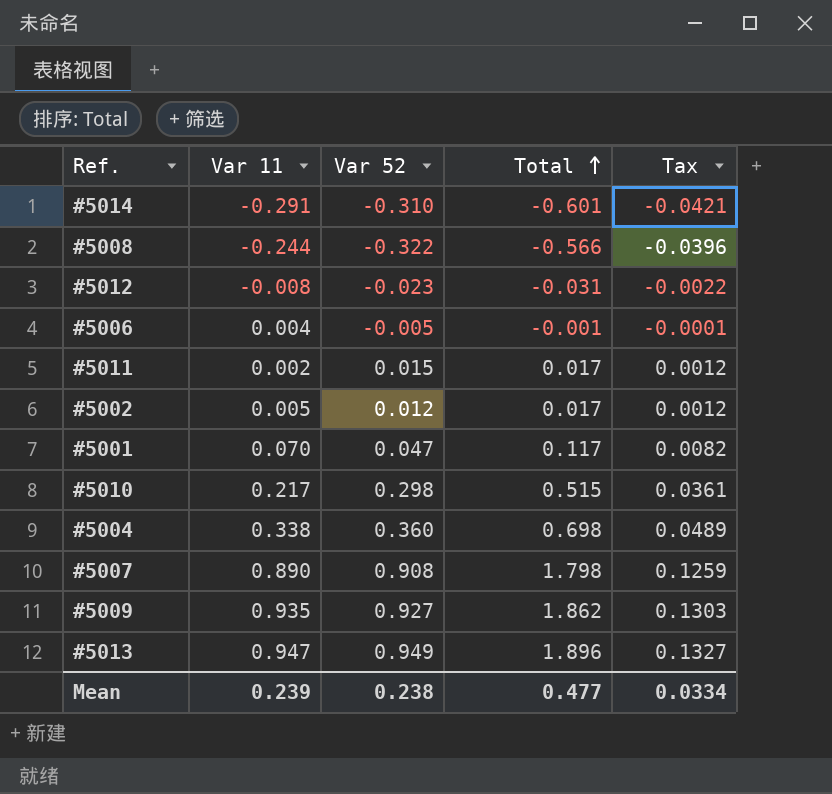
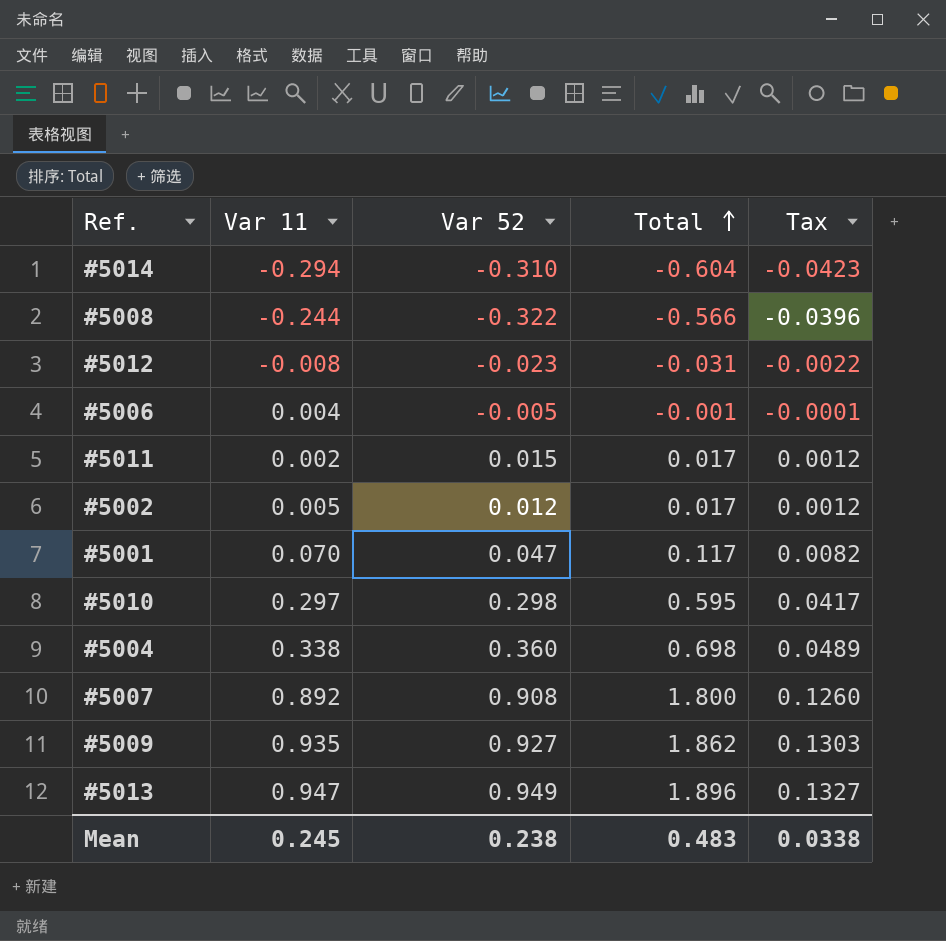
#5014 | Var 11: -0.291 -> -0.294
#5014 | Total: -0.601 -> -0.604
#5014 | Tax: -0.0421 -> -0.0423
#5010 | Var 11: 0.217 -> 0.297
#5010 | Total: 0.515 -> 0.595
#5010 | Tax: 0.0361 -> 0.0417
#5007 | Var 11: 0.890 -> 0.892
#5007 | Total: 1.798 -> 1.800
#5007 | Tax: 0.1259 -> 0.1260
Mean | Var 11: 0.239 -> 0.245
Mean | Total: 0.477 -> 0.483
Mean | Tax: 0.0334 -> 0.0338

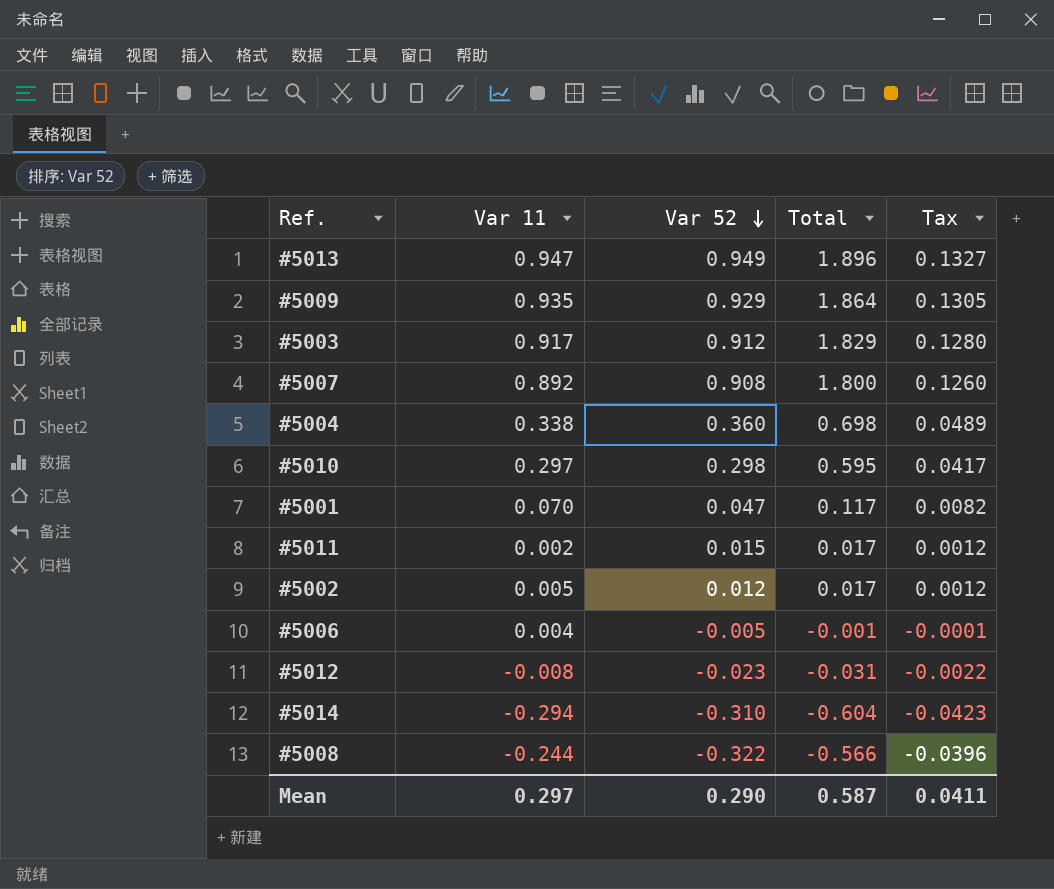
row order: Total ascending -> Var 52 descending
#5009 | Var 52: 0.927 -> 0.929
#5009 | Total: 1.862 -> 1.864
#5009 | Tax: 0.1303 -> 0.1305
row #5003: none -> 0.917 | 0.912 | 1.829 | 0.1280
Mean | Var 11: 0.245 -> 0.297
Mean | Var 52: 0.238 -> 0.290
Mean | Total: 0.483 -> 0.587
Mean | Tax: 0.0338 -> 0.0411

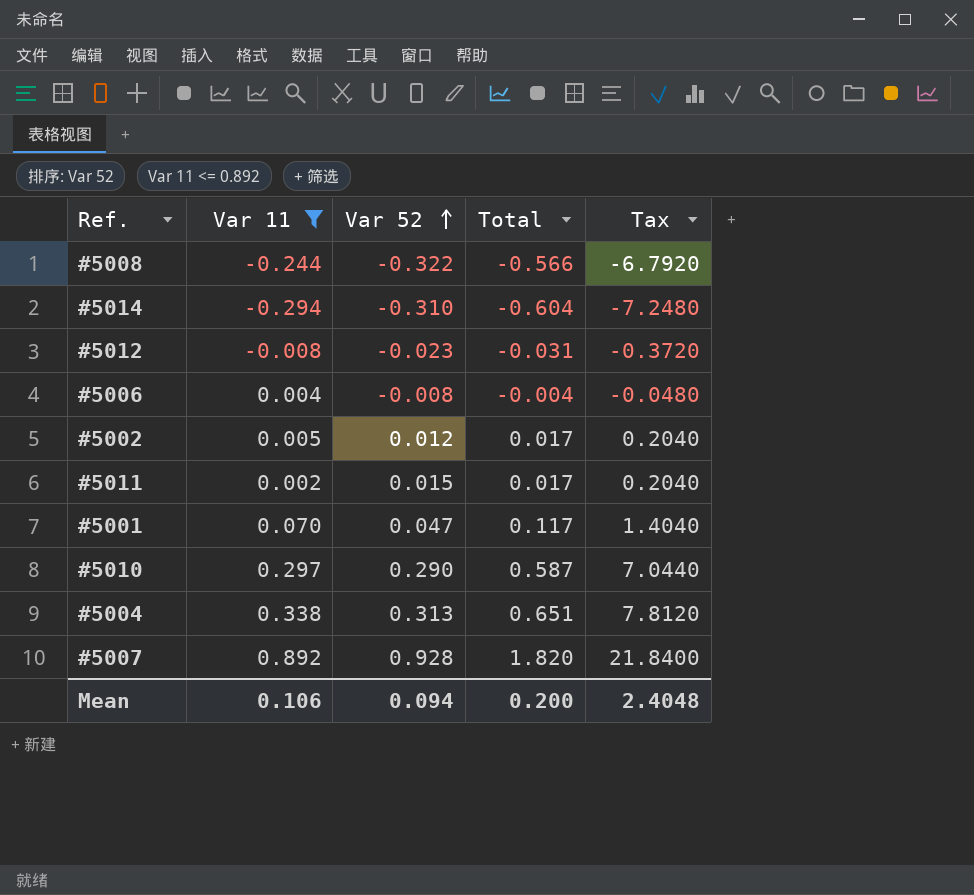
filter: none -> Var 11 <= 0.892
row order: Var 52 descending -> Var 52 ascending
column Tax | formula: [Total] * 0.07 -> [Total] * 12
#5006 | Var 52: -0.005 -> -0.008
#5006 | Total: -0.001 -> -0.004
#5010 | Var 52: 0.298 -> 0.290
#5010 | Total: 0.595 -> 0.587
#5004 | Var 52: 0.360 -> 0.313
#5004 | Total: 0.698 -> 0.651
#5007 | Var 52: 0.908 -> 0.928
#5007 | Total: 1.800 -> 1.820
Mean | Var 11: 0.297 -> 0.106
Mean | Var 52: 0.290 -> 0.094
Mean | Total: 0.587 -> 0.200
Mean | Tax: 0.0411 -> 2.4048

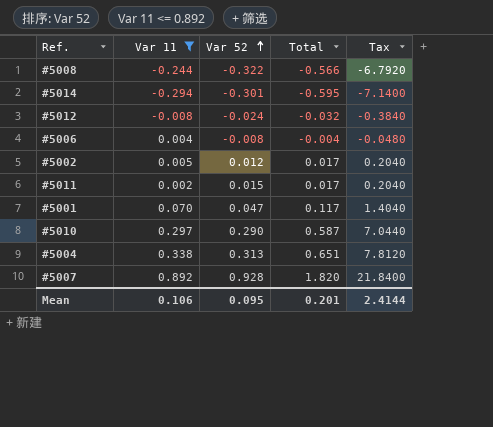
#5014 | Var 52: -0.310 -> -0.301
#5014 | Total: -0.604 -> -0.595
#5014 | Tax: -7.2480 -> -7.1400
#5012 | Var 52: -0.023 -> -0.024
#5012 | Total: -0.031 -> -0.032
#5012 | Tax: -0.3720 -> -0.3840
Mean | Var 52: 0.094 -> 0.095
Mean | Total: 0.200 -> 0.201
Mean | Tax: 2.4048 -> 2.4144

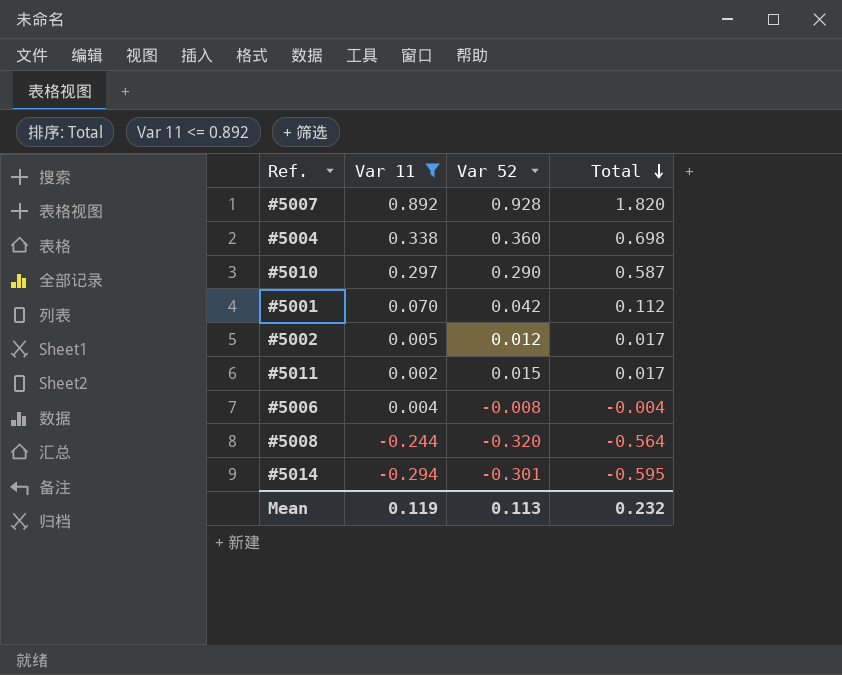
row order: Var 52 ascending -> Total descending
column Tax | formula: [Total] * 12 -> none
row #5012: -0.008 | -0.024 | -0.032 | -0.3840 -> none
#5004 | Var 52: 0.313 -> 0.360
#5004 | Total: 0.651 -> 0.698
#5001 | Var 52: 0.047 -> 0.042
#5001 | Total: 0.117 -> 0.112
#5008 | Var 52: -0.322 -> -0.320
#5008 | Total: -0.566 -> -0.564
Mean | Var 11: 0.106 -> 0.119
Mean | Var 52: 0.095 -> 0.113
Mean | Total: 0.201 -> 0.232

